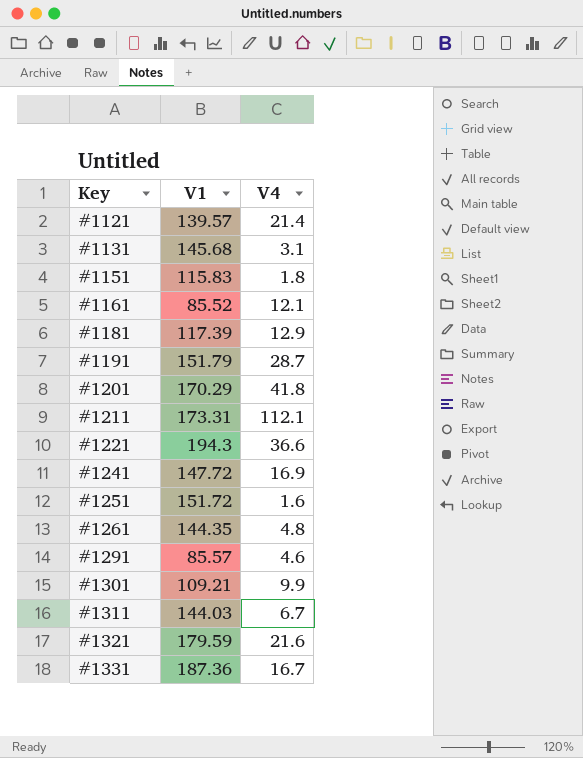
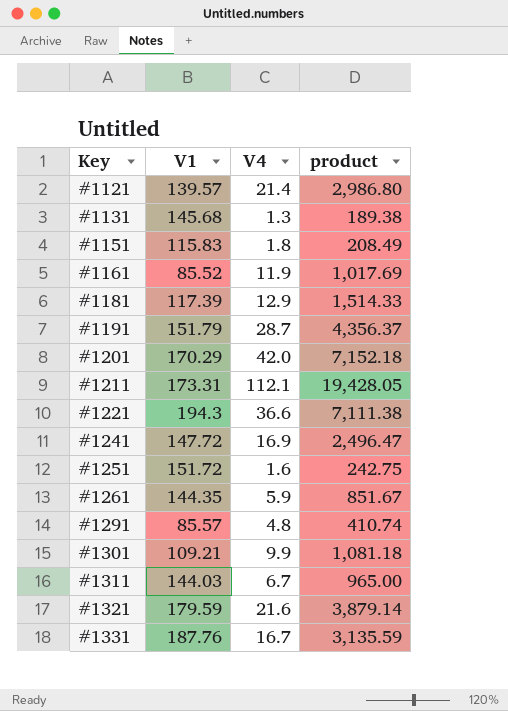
column product | formula: none -> [V1] * [V4]
#1131 | V4: 3.1 -> 1.3
#1161 | V4: 12.1 -> 11.9
#1201 | V4: 41.8 -> 42.0
#1261 | V4: 4.8 -> 5.9
#1291 | V4: 4.6 -> 4.8
#1331 | V1: 187.36 -> 187.76

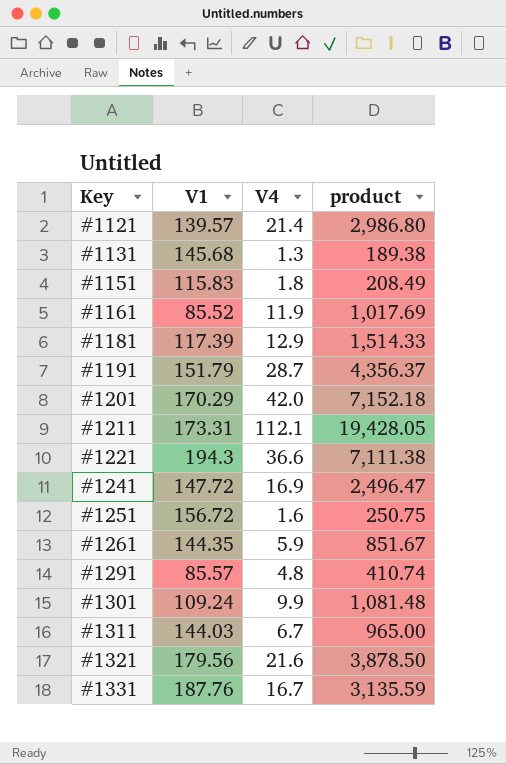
#1251 | V1: 151.72 -> 156.72
#1251 | product: 242.75 -> 250.75
#1301 | V1: 109.21 -> 109.24
#1301 | product: 1,081.18 -> 1,081.48
#1321 | V1: 179.59 -> 179.56
#1321 | product: 3,879.14 -> 3,878.50

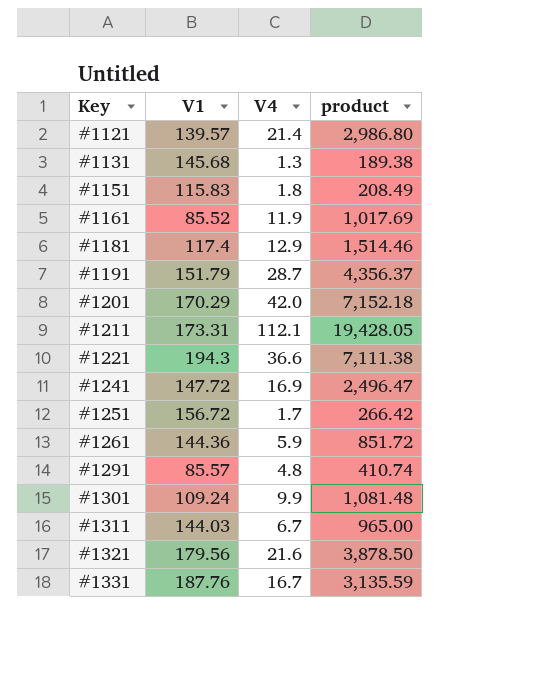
#1181 | V1: 117.39 -> 117.4
#1181 | product: 1,514.33 -> 1,514.46
#1251 | V4: 1.6 -> 1.7
#1251 | product: 250.75 -> 266.42
#1261 | V1: 144.35 -> 144.36
#1261 | product: 851.67 -> 851.72

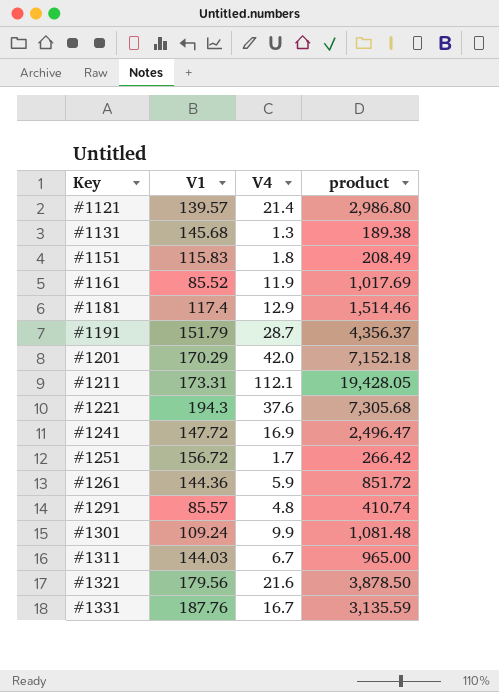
#1221 | V4: 36.6 -> 37.6
#1221 | product: 7,111.38 -> 7,305.68

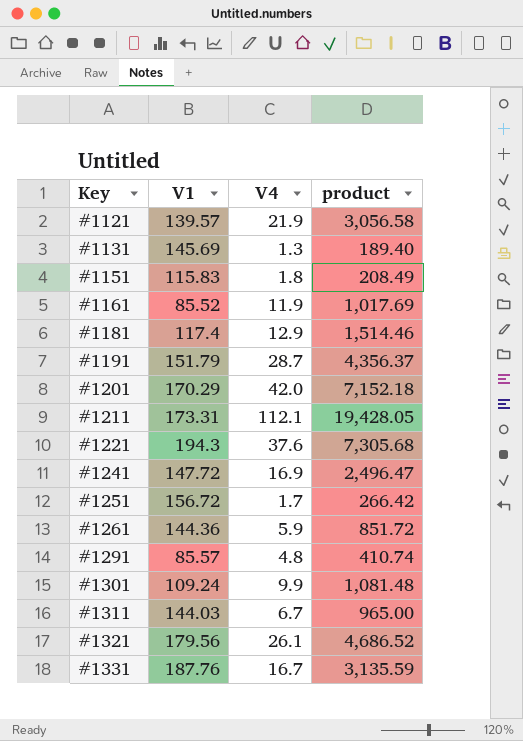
#1121 | V4: 21.4 -> 21.9
#1121 | product: 2,986.80 -> 3,056.58
#1131 | V1: 145.68 -> 145.69
#1131 | product: 189.38 -> 189.40
#1321 | V4: 21.6 -> 26.1
#1321 | product: 3,878.50 -> 4,686.52

